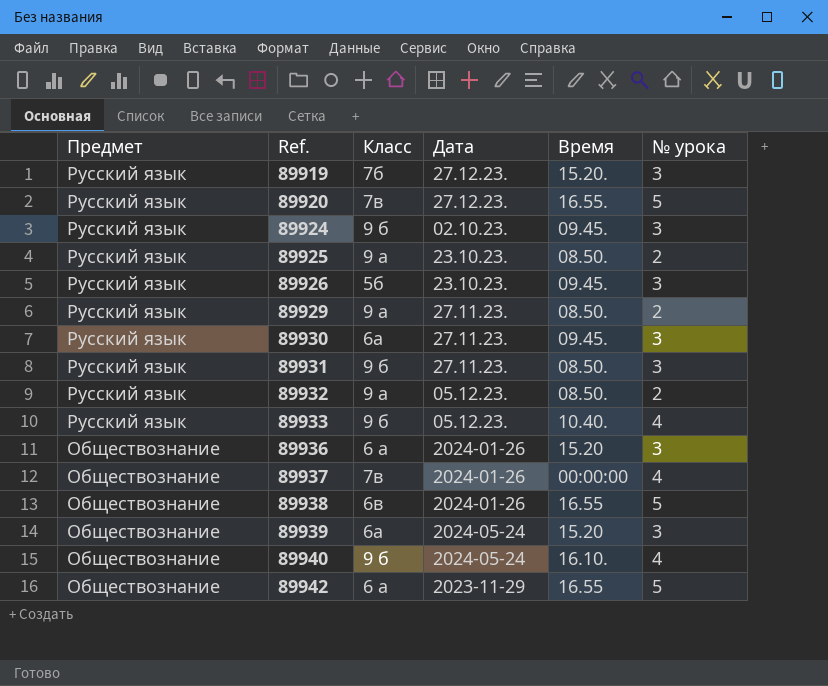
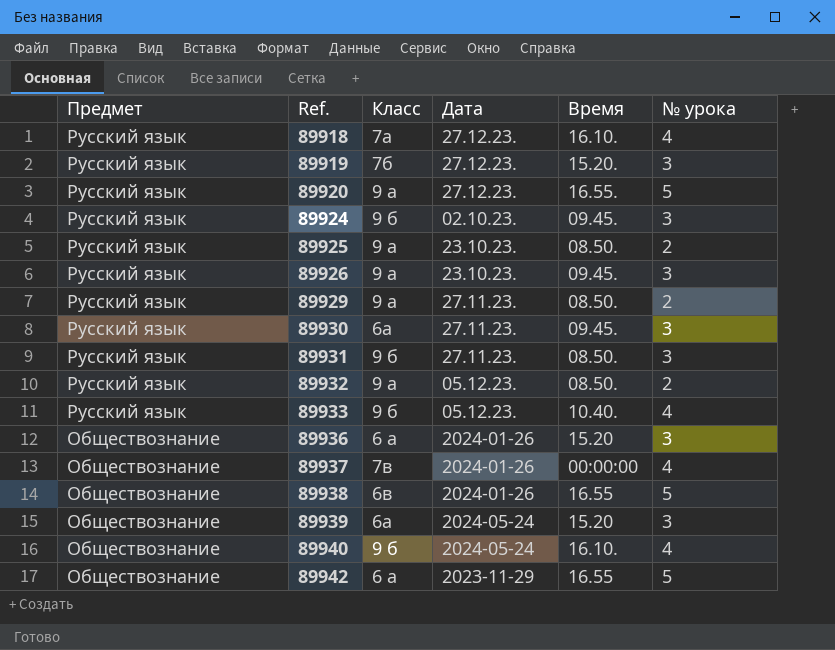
row 89918: none -> Русский язык | 7а | 27.12.23. | 16.10. | 4
89920 | Класс: 7в -> 9 а
89926 | Класс: 5б -> 9 а

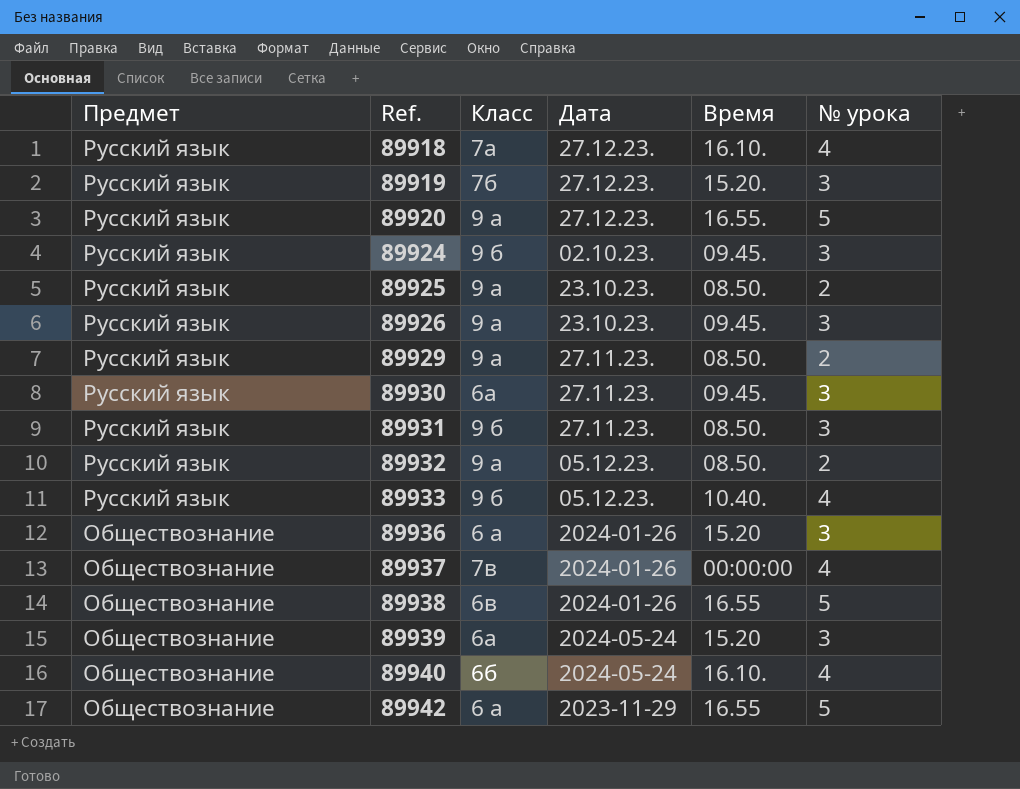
89940 | Класс: 9 б -> 6б

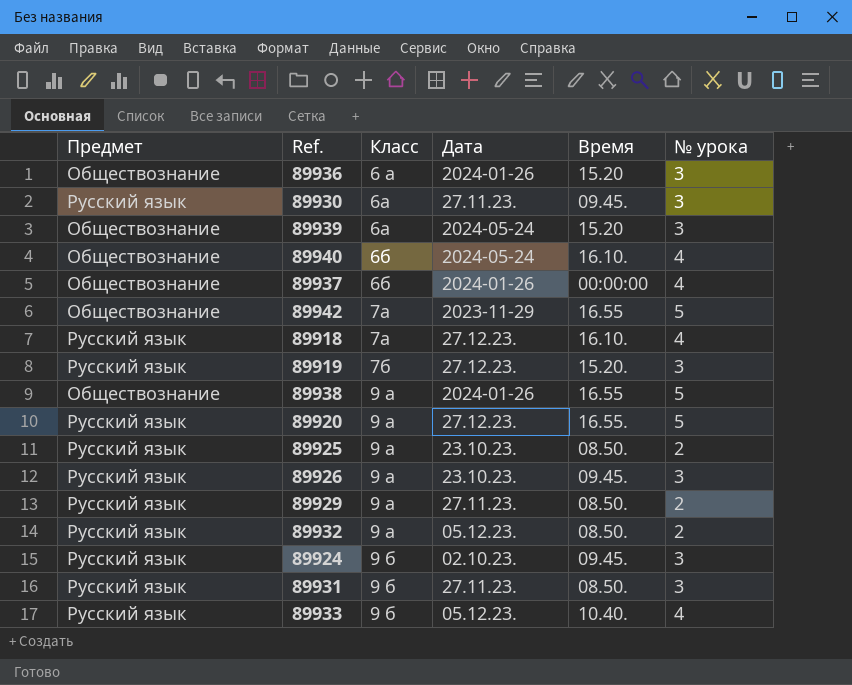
row order: Предмет descending -> Класс ascending
89937 | Класс: 7в -> 6б
89942 | Класс: 6 а -> 7а
89938 | Класс: 6в -> 9 а

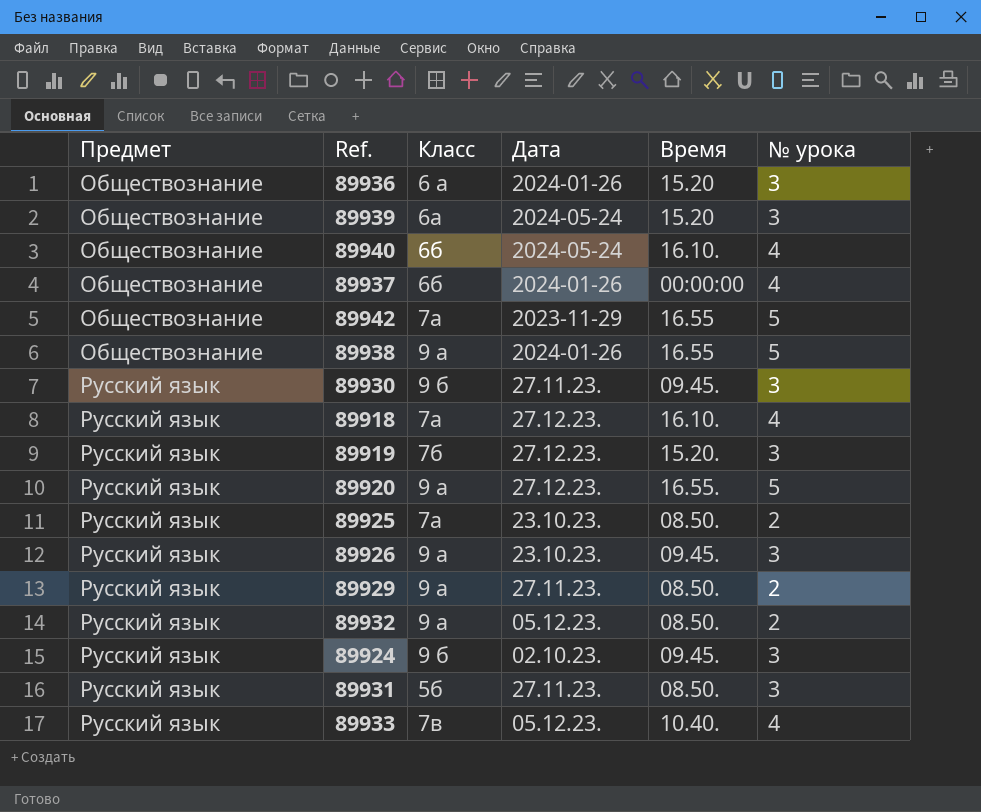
row order: Класс ascending -> Предмет ascending
89930 | Класс: 6а -> 9 б
89925 | Класс: 9 а -> 7а
89931 | Класс: 9 б -> 5б
89933 | Класс: 9 б -> 7в

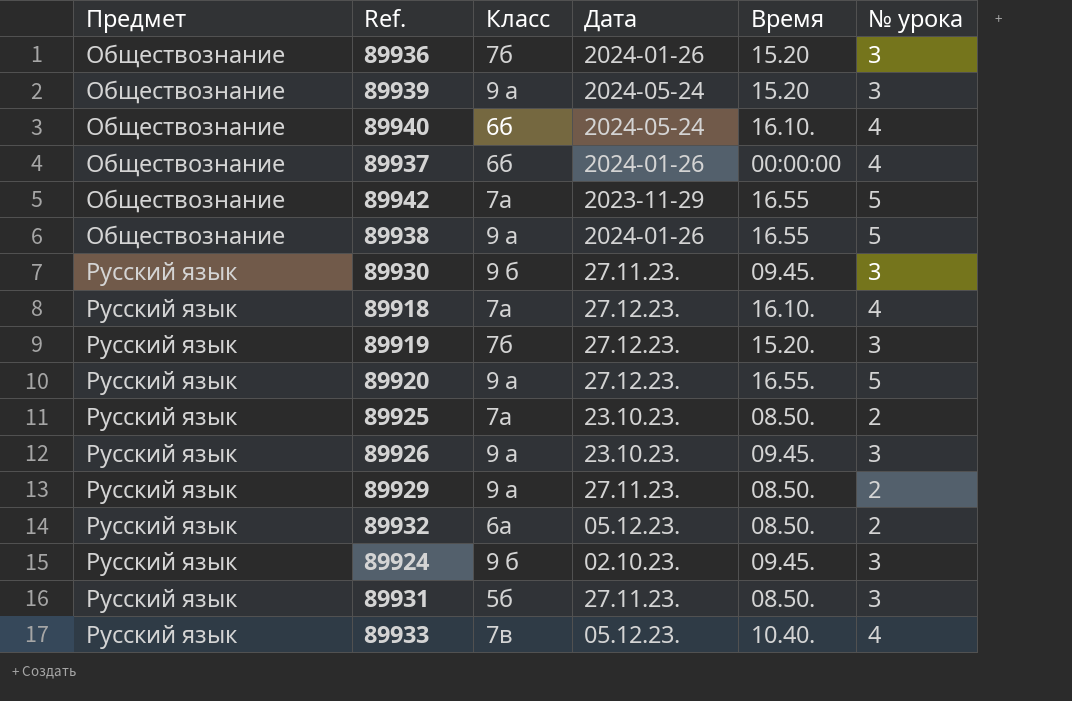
89936 | Класс: 6 а -> 7б
89939 | Класс: 6а -> 9 а
89932 | Класс: 9 а -> 6а

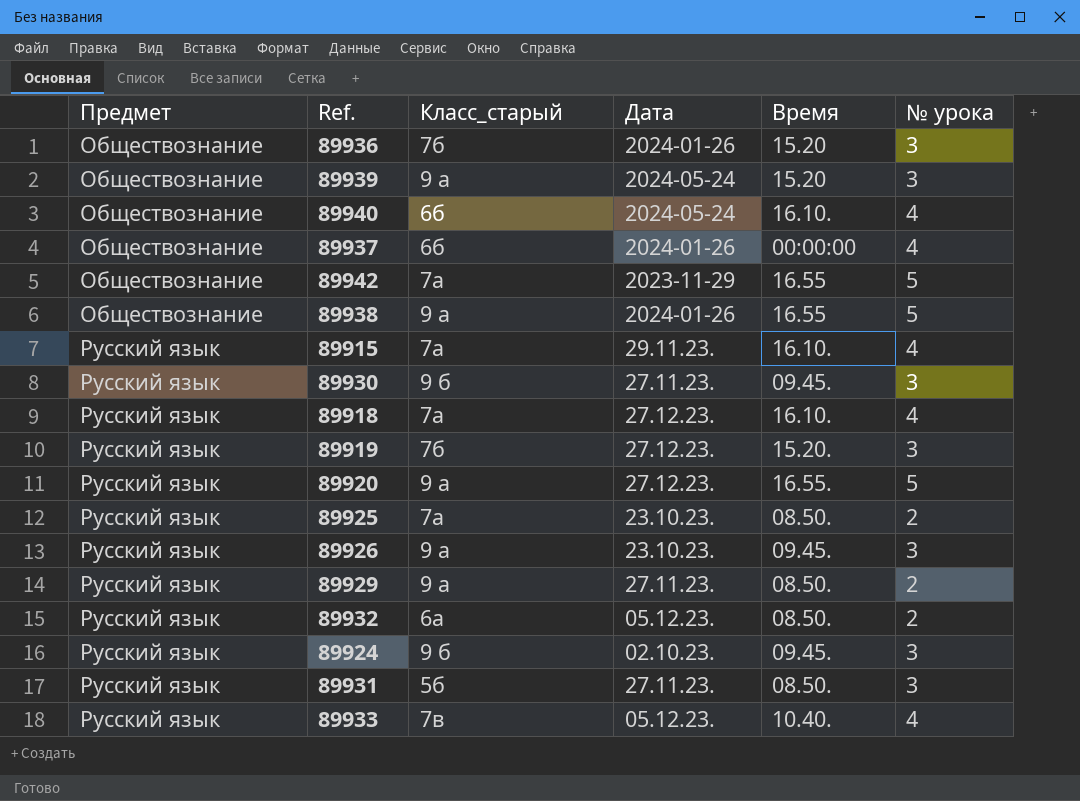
column name: Класс -> Класс_старый
row 89915: none -> Русский язык | 7а | 29.11.23. | 16.10. | 4

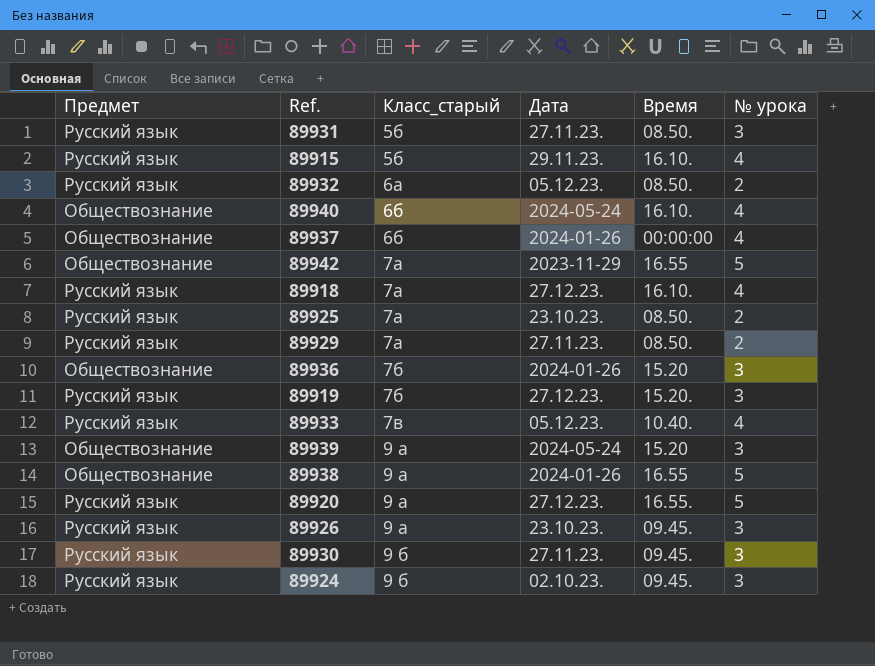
row order: Предмет ascending -> Класс_старый ascending
89915 | Класс_старый: 7а -> 5б
89929 | Класс_старый: 9 а -> 7а

